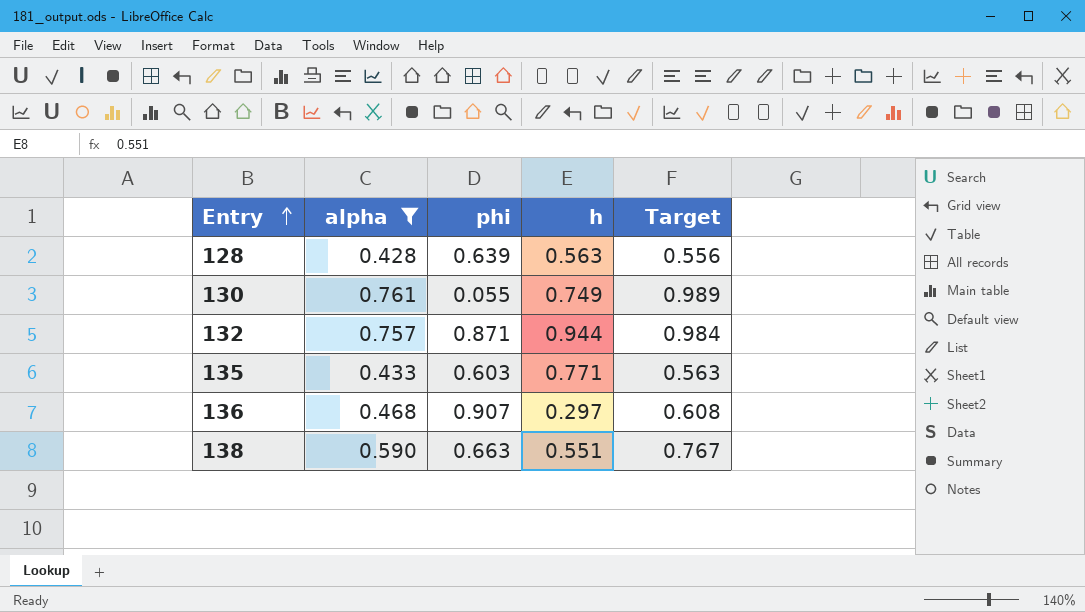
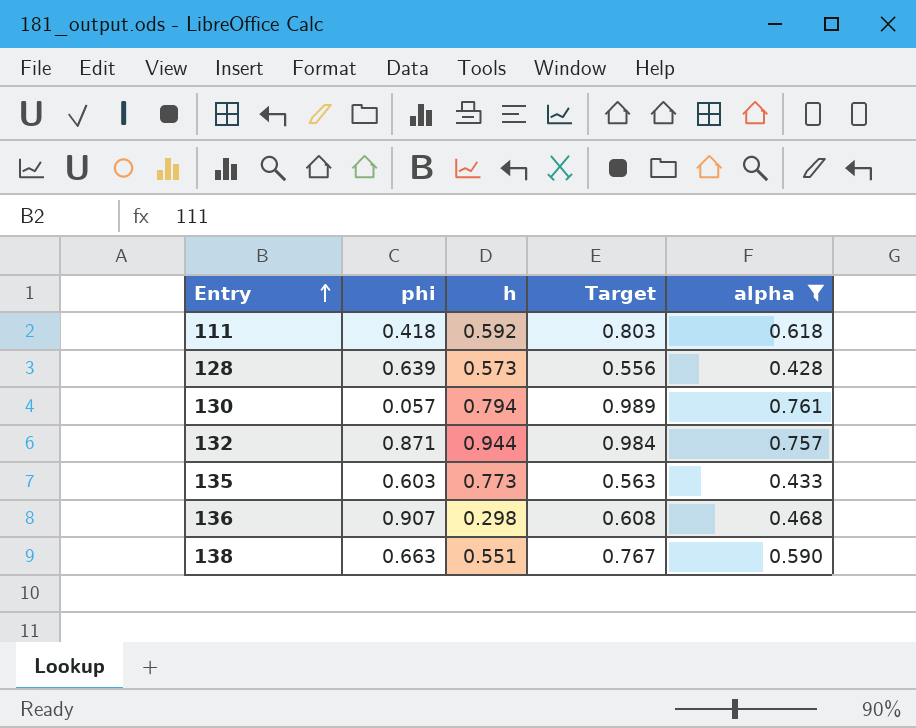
column alpha | position: 2 -> 5
row 111: none -> 0.418 | 0.592 | 0.803 | 0.618
128 | h: 0.563 -> 0.573
130 | phi: 0.055 -> 0.057
130 | h: 0.749 -> 0.794
135 | h: 0.771 -> 0.773
136 | h: 0.297 -> 0.298

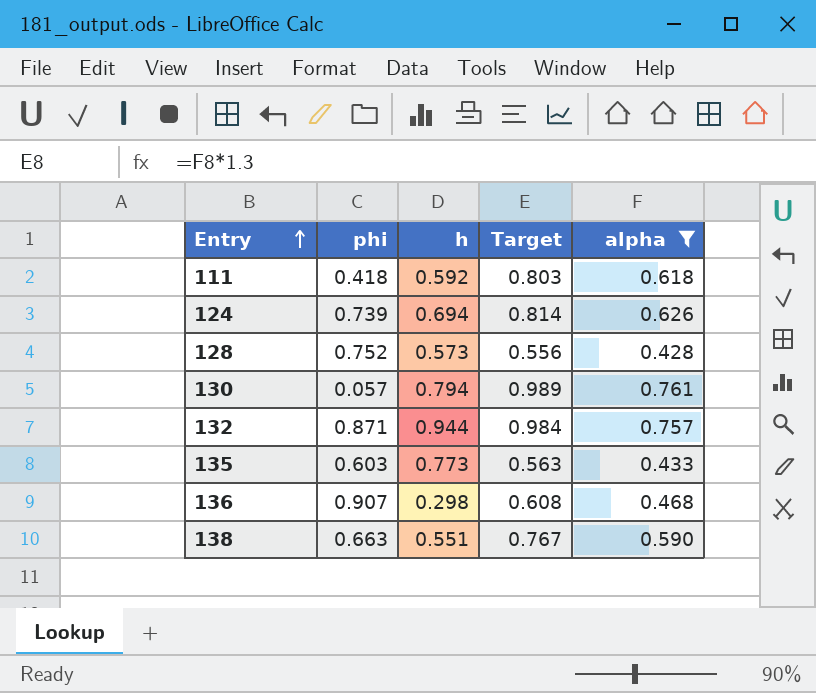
row 124: none -> 0.739 | 0.694 | 0.814 | 0.626
128 | phi: 0.639 -> 0.752

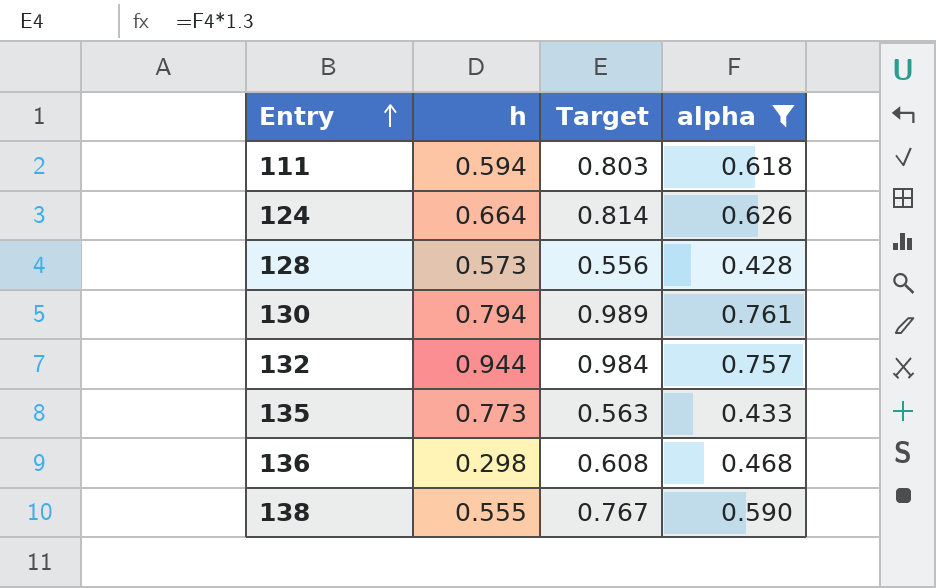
column phi | position: 2 -> none
111 | h: 0.592 -> 0.594
124 | h: 0.694 -> 0.664
138 | h: 0.551 -> 0.555

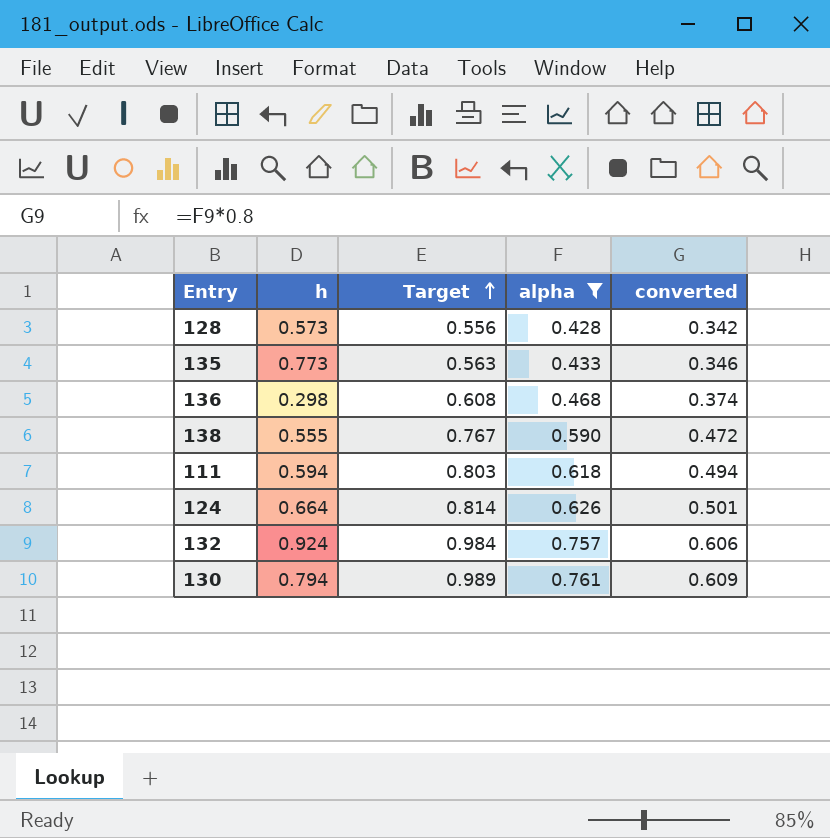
row order: Entry ascending -> Target ascending
column converted | formula: none -> [alpha] * 0.8
132 | h: 0.944 -> 0.924

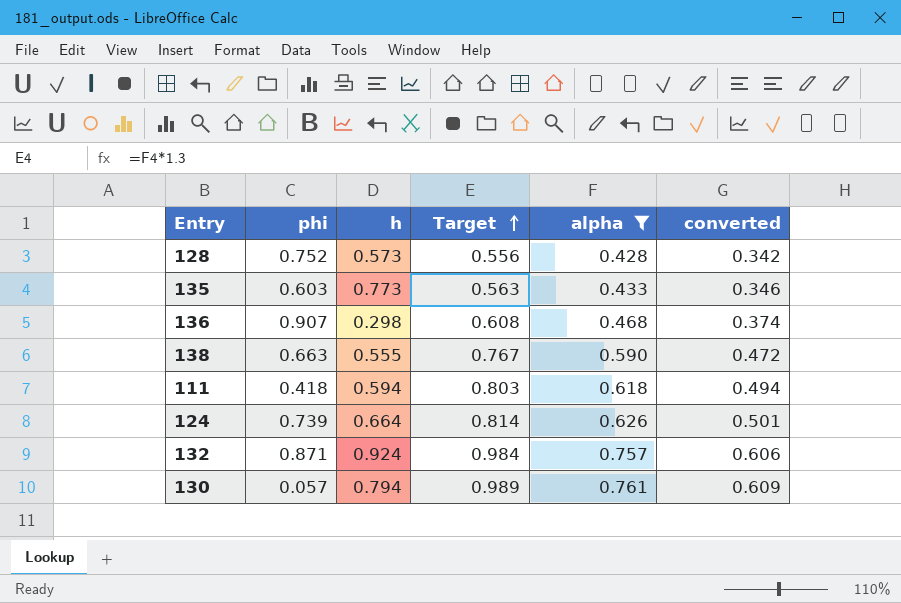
column phi | position: none -> 2

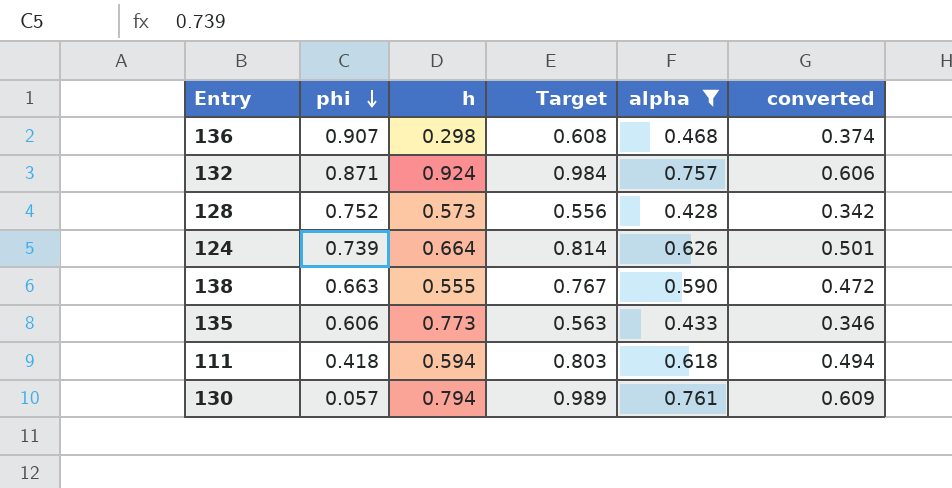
row order: Target ascending -> phi descending
135 | phi: 0.603 -> 0.606

